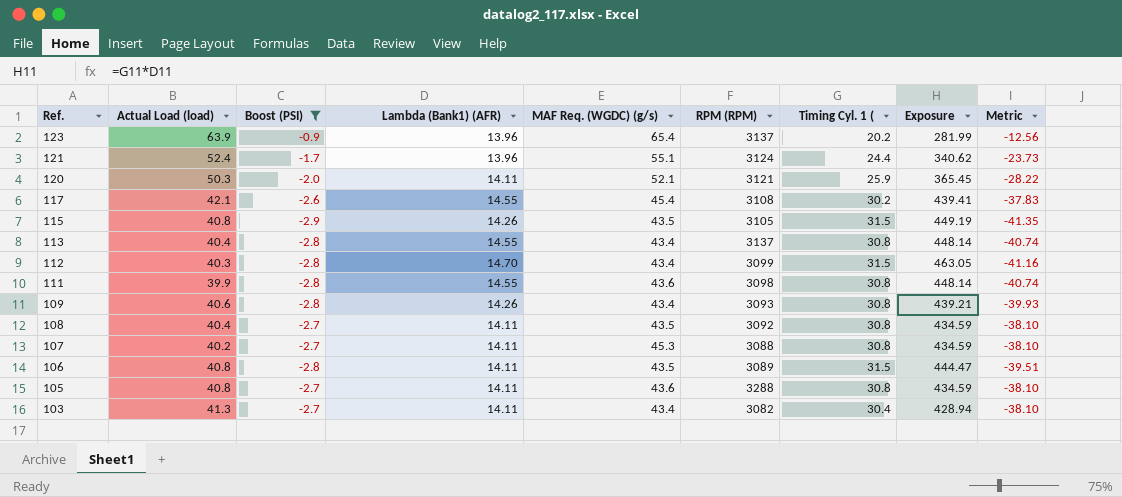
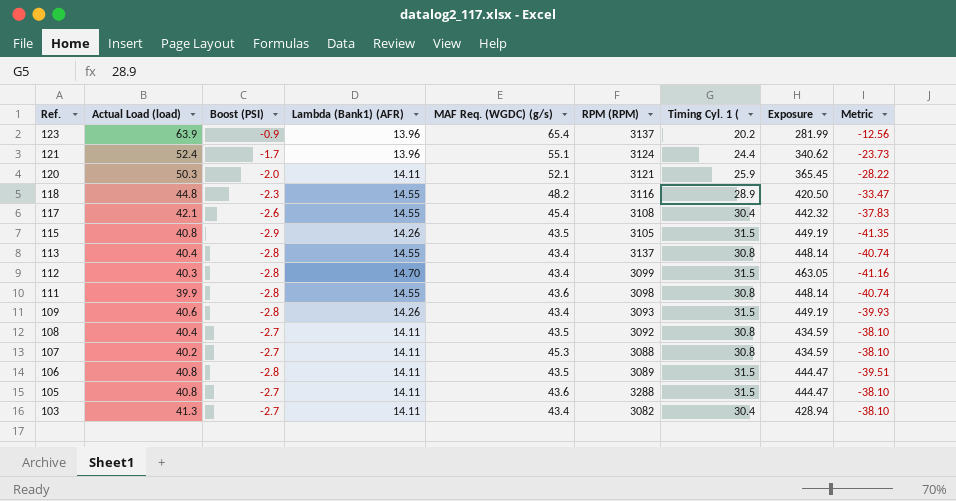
filter: Boost (PSI) != -2.3 -> none
117 | Timing Cyl. 1 (: 30.2 -> 30.4
117 | Exposure: 439.41 -> 442.32
109 | Timing Cyl. 1 (: 30.8 -> 31.5
109 | Exposure: 439.21 -> 449.19
105 | Timing Cyl. 1 (: 30.8 -> 31.5
105 | Exposure: 434.59 -> 444.47

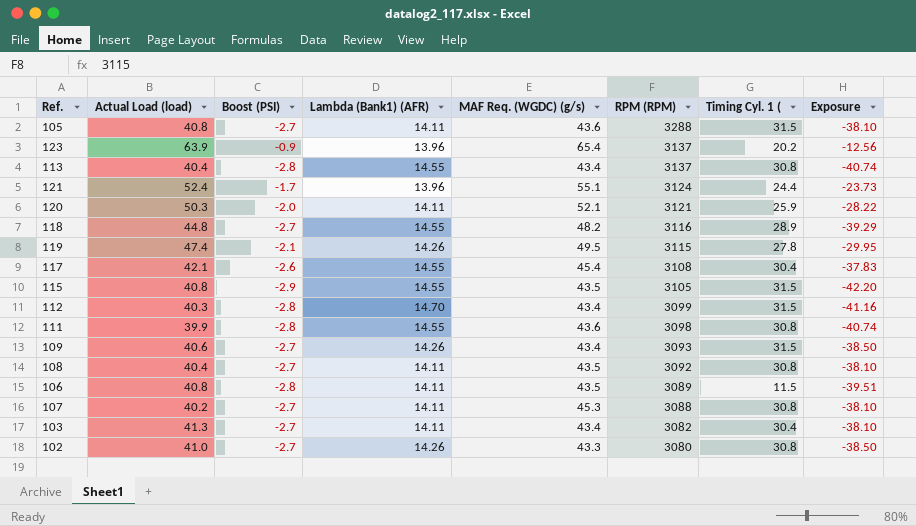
row order: Ref. descending -> RPM (RPM) descending
column Metric | formula: [Boost (PSI)] * [Lambda (Bank1) (AFR)] -> none
column Exposure | formula: [Lambda (Bank1) (AFR)] * [Timing Cyl. 1 (] -> [Boost (PSI)] * [Lambda (Bank1) (AFR)]
118 | Boost (PSI): -2.3 -> -2.7
row 119: none -> 47.4 | -2.1 | 14.26 | 49.5 | 3115 | 27.8 | -29.95
115 | Lambda (Bank1) (AFR): 14.26 -> 14.55
109 | Boost (PSI): -2.8 -> -2.7
106 | Timing Cyl. 1 (: 31.5 -> 11.5
row 102: none -> 41.0 | -2.7 | 14.26 | 43.3 | 3080 | 30.8 | -38.50

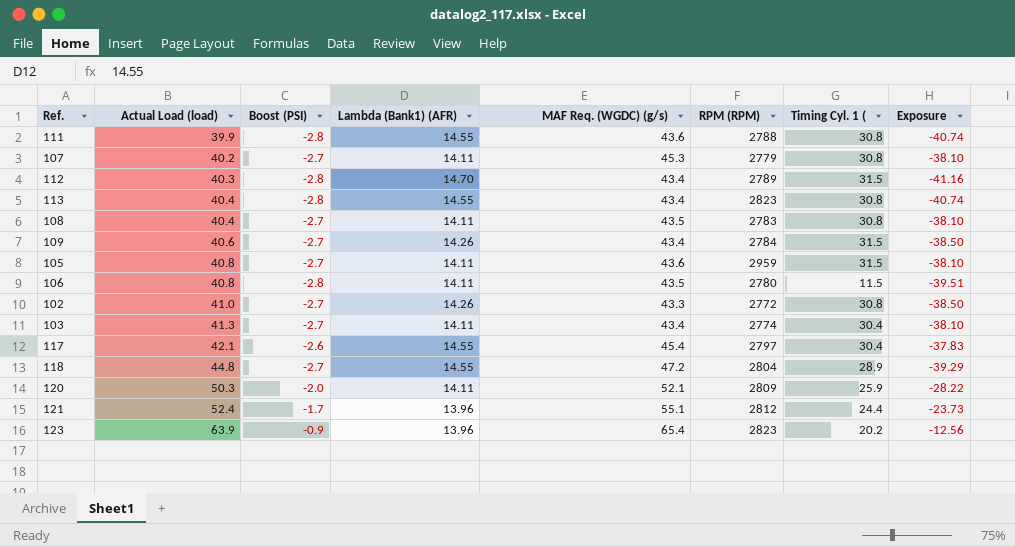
row order: RPM (RPM) descending -> Actual Load (load) ascending
row 119: 47.4 | -2.1 | 14.26 | 49.5 | 3115 | 27.8 | -29.95 -> none
row 115: 40.8 | -2.9 | 14.55 | 43.5 | 3105 | 31.5 | -42.20 -> none
111 | RPM (RPM): 3098 -> 2788
107 | RPM (RPM): 3088 -> 2779
112 | RPM (RPM): 3099 -> 2789
113 | RPM (RPM): 3137 -> 2823
108 | RPM (RPM): 3092 -> 2783
109 | RPM (RPM): 3093 -> 2784
105 | RPM (RPM): 3288 -> 2959
106 | RPM (RPM): 3089 -> 2780
102 | RPM (RPM): 3080 -> 2772
103 | RPM (RPM): 3082 -> 2774
117 | RPM (RPM): 3108 -> 2797
118 | MAF Req. (WGDC) (g/s): 48.2 -> 47.2
118 | RPM (RPM): 3116 -> 2804
120 | RPM (RPM): 3121 -> 2809
121 | RPM (RPM): 3124 -> 2812
123 | RPM (RPM): 3137 -> 2823

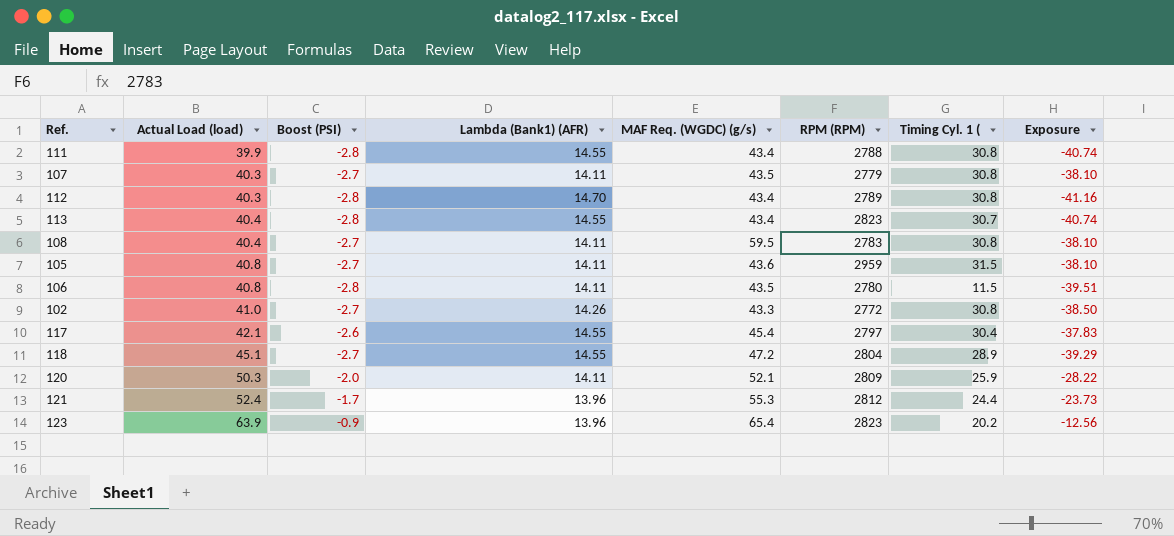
row 109: 40.6 | -2.7 | 14.26 | 43.4 | 2784 | 31.5 | -38.50 -> none
row 103: 41.3 | -2.7 | 14.11 | 43.4 | 2774 | 30.4 | -38.10 -> none
111 | MAF Req. (WGDC) (g/s): 43.6 -> 43.4
107 | Actual Load (load): 40.2 -> 40.3
107 | MAF Req. (WGDC) (g/s): 45.3 -> 43.5
112 | Timing Cyl. 1 (: 31.5 -> 30.8
113 | Timing Cyl. 1 (: 30.8 -> 30.7
108 | MAF Req. (WGDC) (g/s): 43.5 -> 59.5
118 | Actual Load (load): 44.8 -> 45.1
121 | MAF Req. (WGDC) (g/s): 55.1 -> 55.3

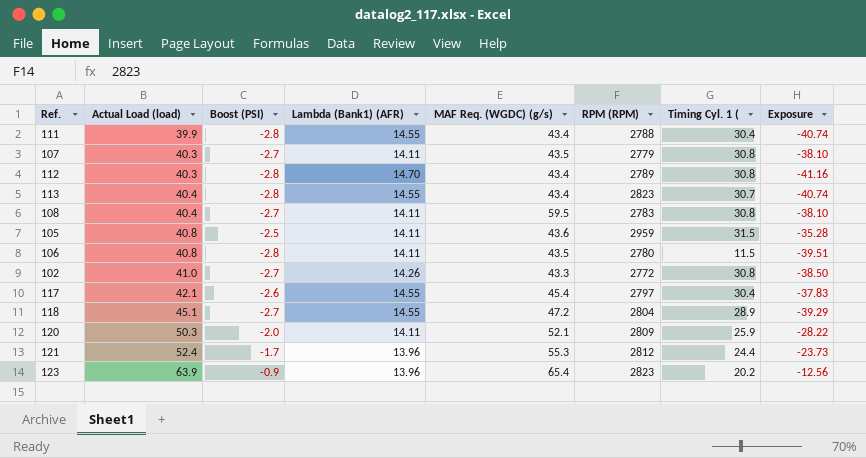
111 | Timing Cyl. 1 (: 30.8 -> 30.4
105 | Boost (PSI): -2.7 -> -2.5
105 | Exposure: -38.10 -> -35.28

